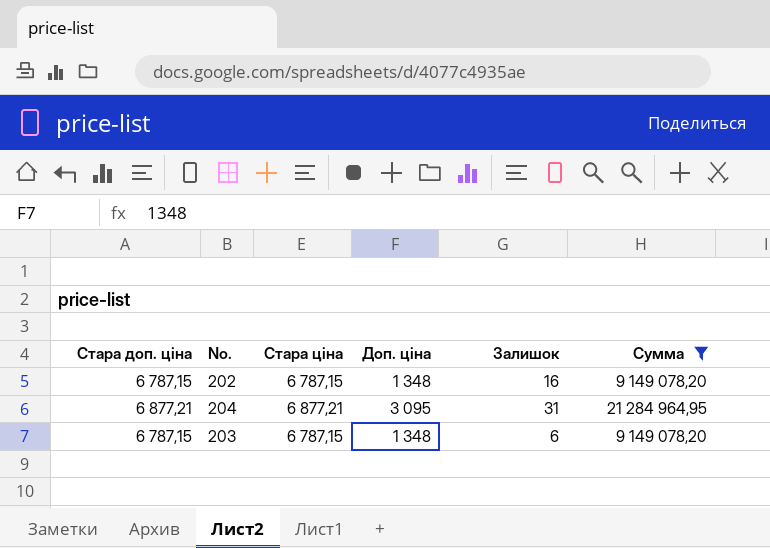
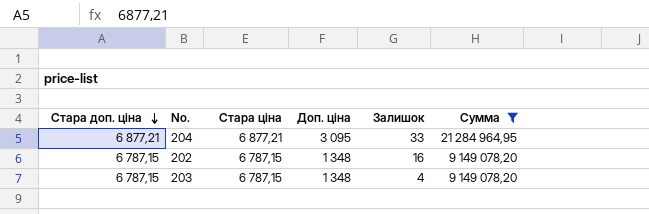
row order: none -> Стара доп. ціна descending
204 | Залишок: 31 -> 33
203 | Залишок: 6 -> 4

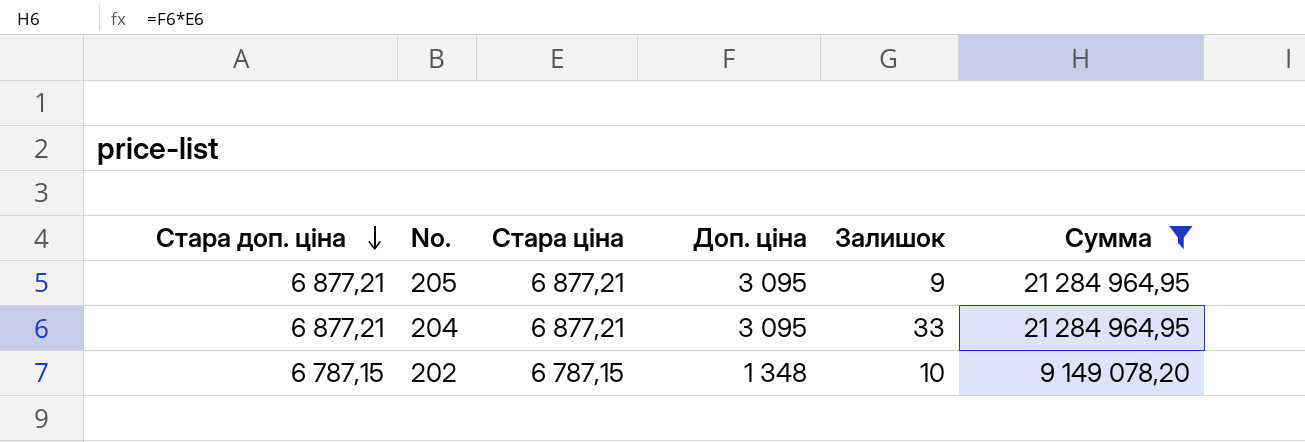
row 203: 6 787,15 | 6 787,15 | 1 348 | 4 | 9 149 078,20 -> none
row 205: none -> 6 877,21 | 6 877,21 | 3 095 | 9 | 21 284 964,95
202 | Залишок: 16 -> 10

